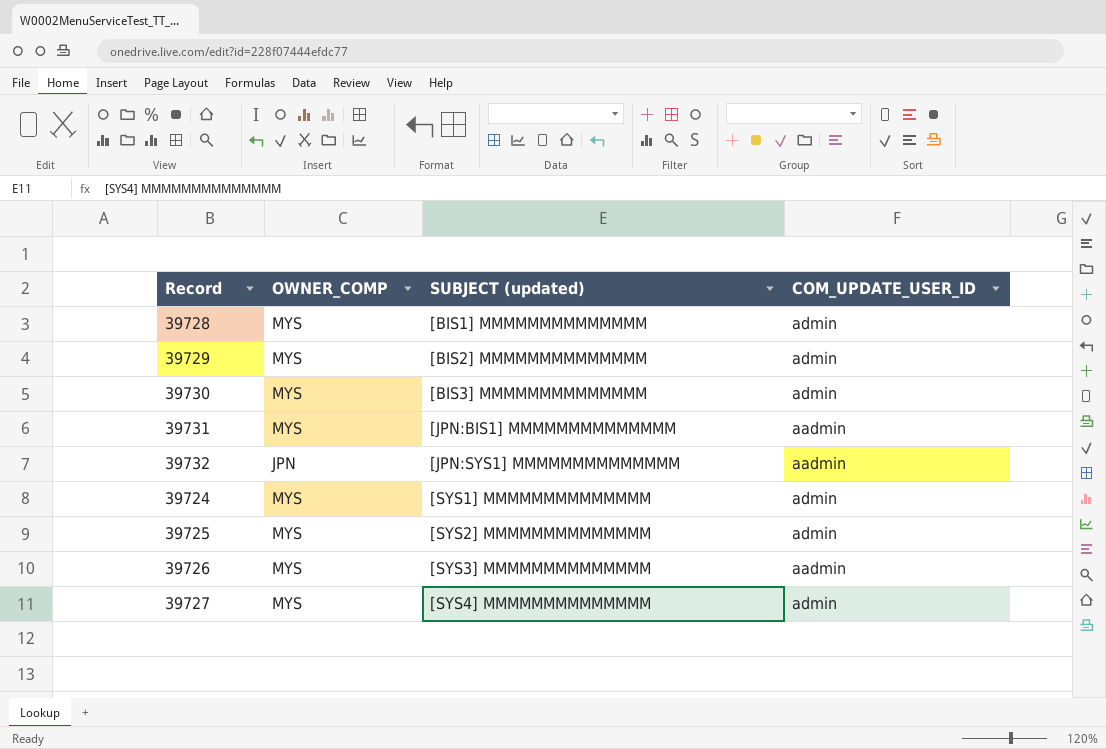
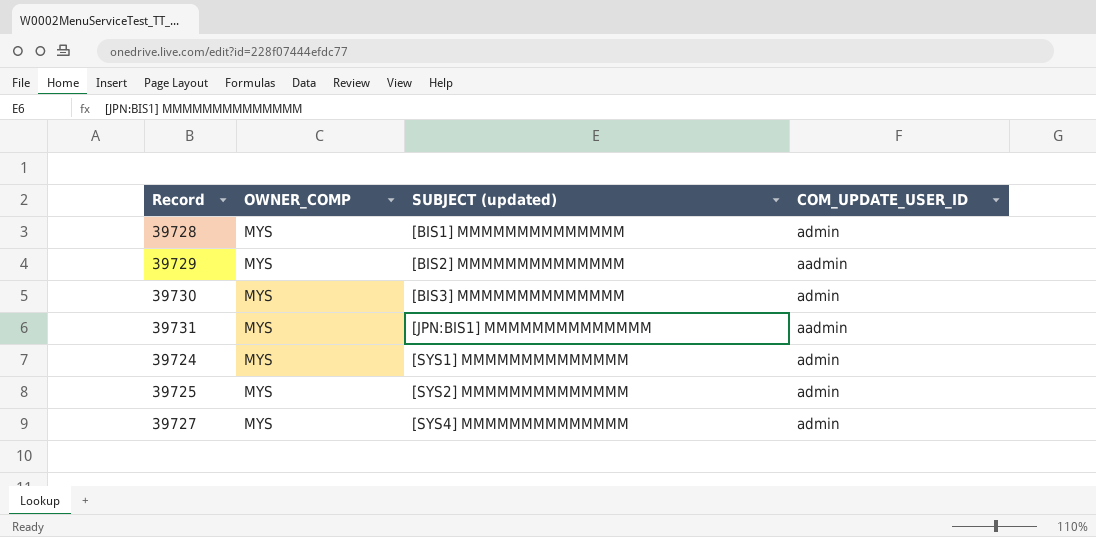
row 39732: JPN | [JPN:SYS1] MMMMMMMMMMMMMM | aadmin -> none
row 39726: MYS | [SYS3] MMMMMMMMMMMMMM | aadmin -> none
39729 | COM_UPDATE_USER_ID: admin -> aadmin

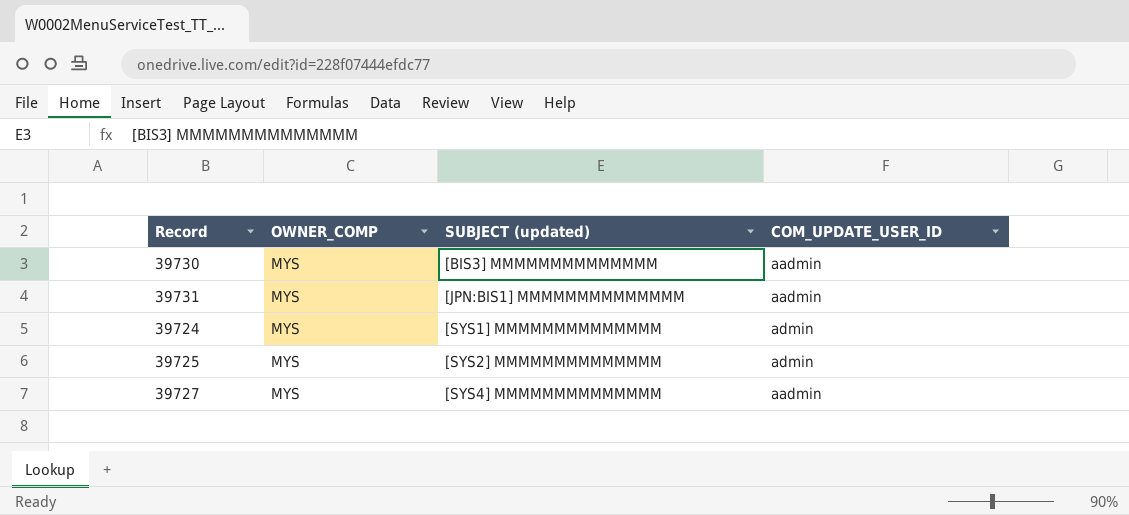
row 39728: MYS | [BIS1] MMMMMMMMMMMMMM | admin -> none
row 39729: MYS | [BIS2] MMMMMMMMMMMMMM | aadmin -> none
39730 | COM_UPDATE_USER_ID: admin -> aadmin
39727 | COM_UPDATE_USER_ID: admin -> aadmin

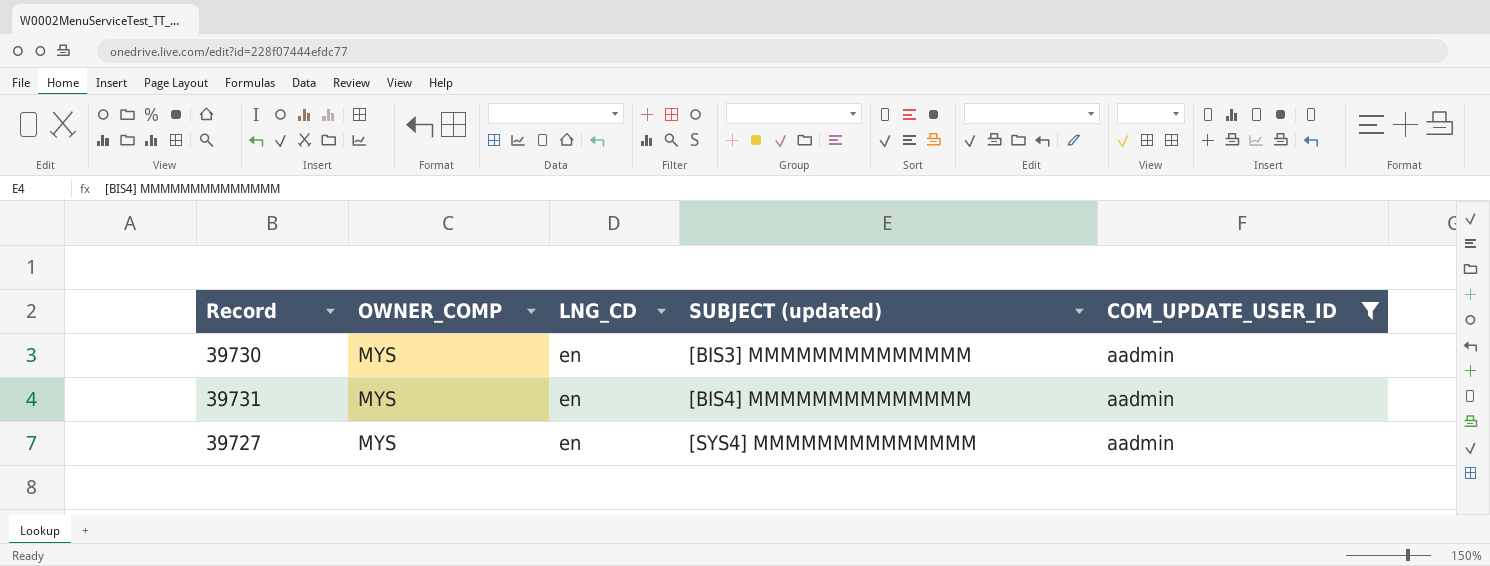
filter: none -> COM_UPDATE_USER_ID = aadmin
column LNG_CD | position: none -> 3
39731 | SUBJECT (updated): [JPN:BIS1] MMMMMMMMMMMMMM -> [BIS4] MMMMMMMMMMMMMM

